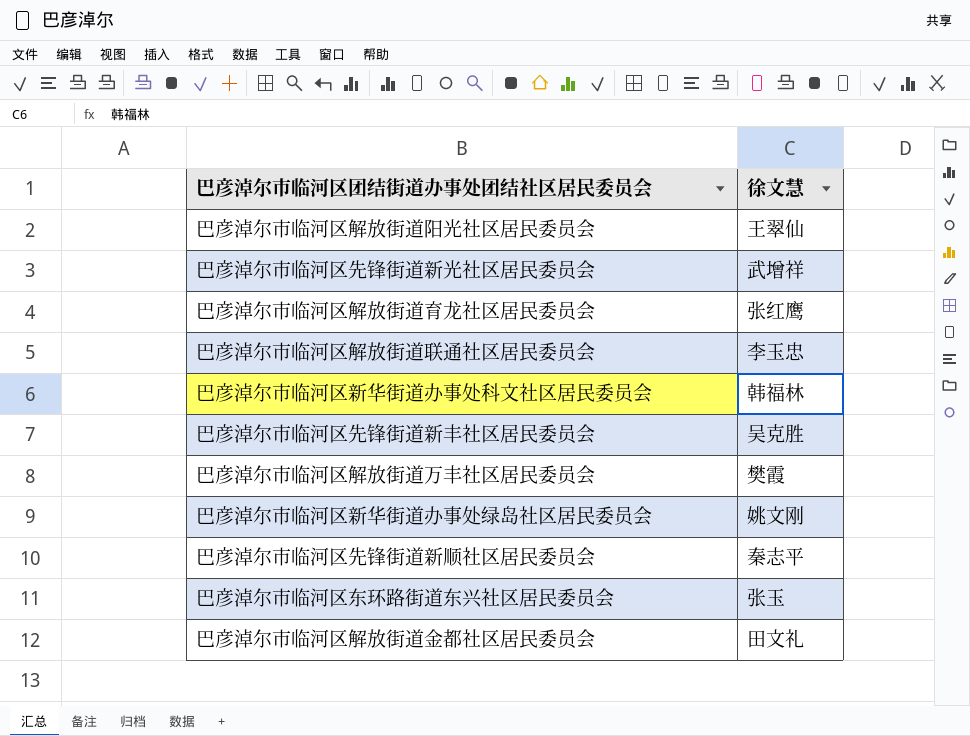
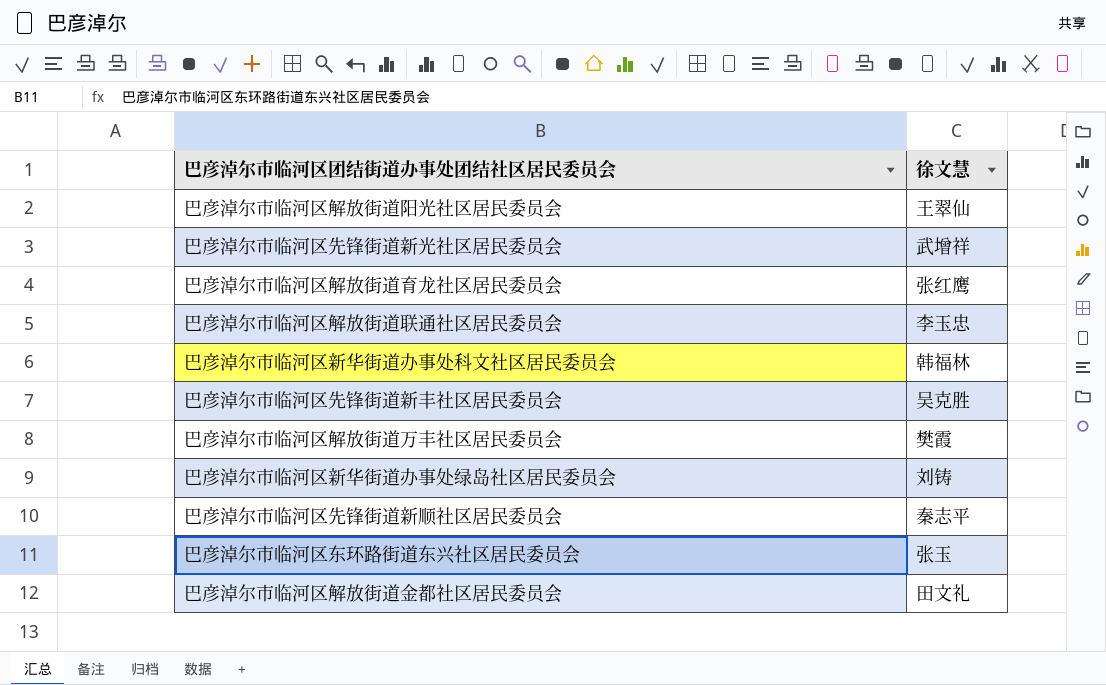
巴彦淖尔市临河区新华街道办事处绿岛社区居民委员会 | 徐文慧: 姚文刚 -> 刘铸

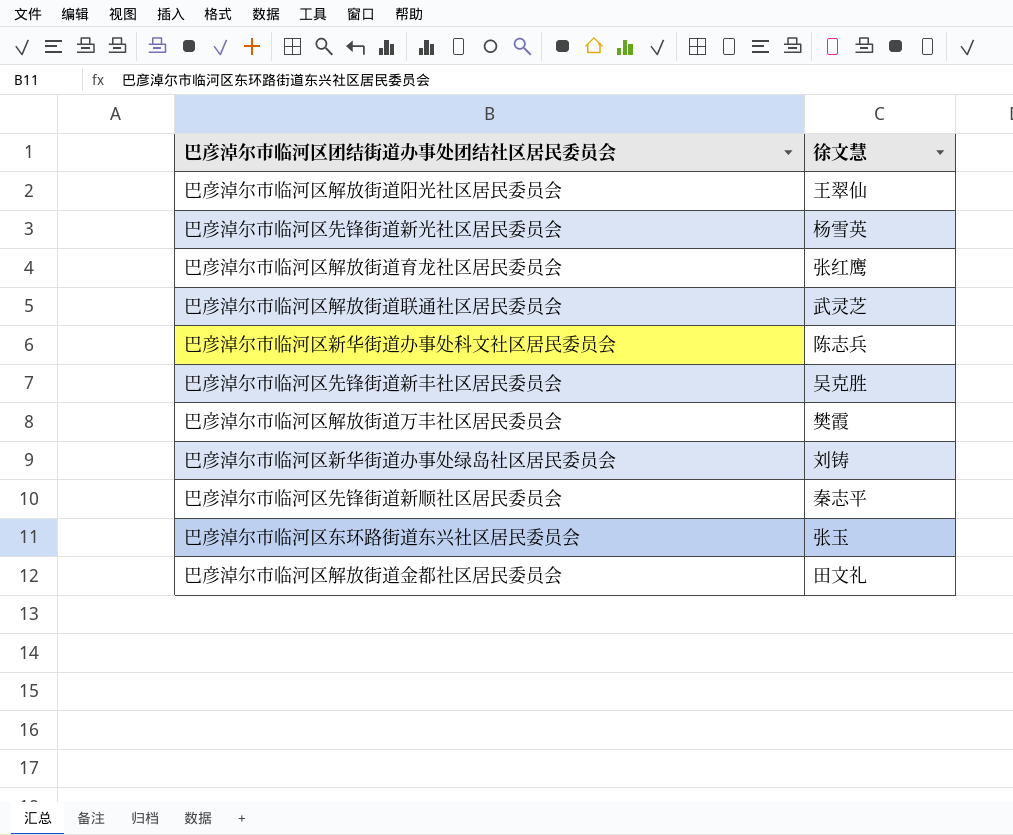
巴彦淖尔市临河区先锋街道新光社区居民委员会 | 徐文慧: 武增祥 -> 杨雪英
巴彦淖尔市临河区解放街道联通社区居民委员会 | 徐文慧: 李玉忠 -> 武灵芝
巴彦淖尔市临河区新华街道办事处科文社区居民委员会 | 徐文慧: 韩福林 -> 陈志兵

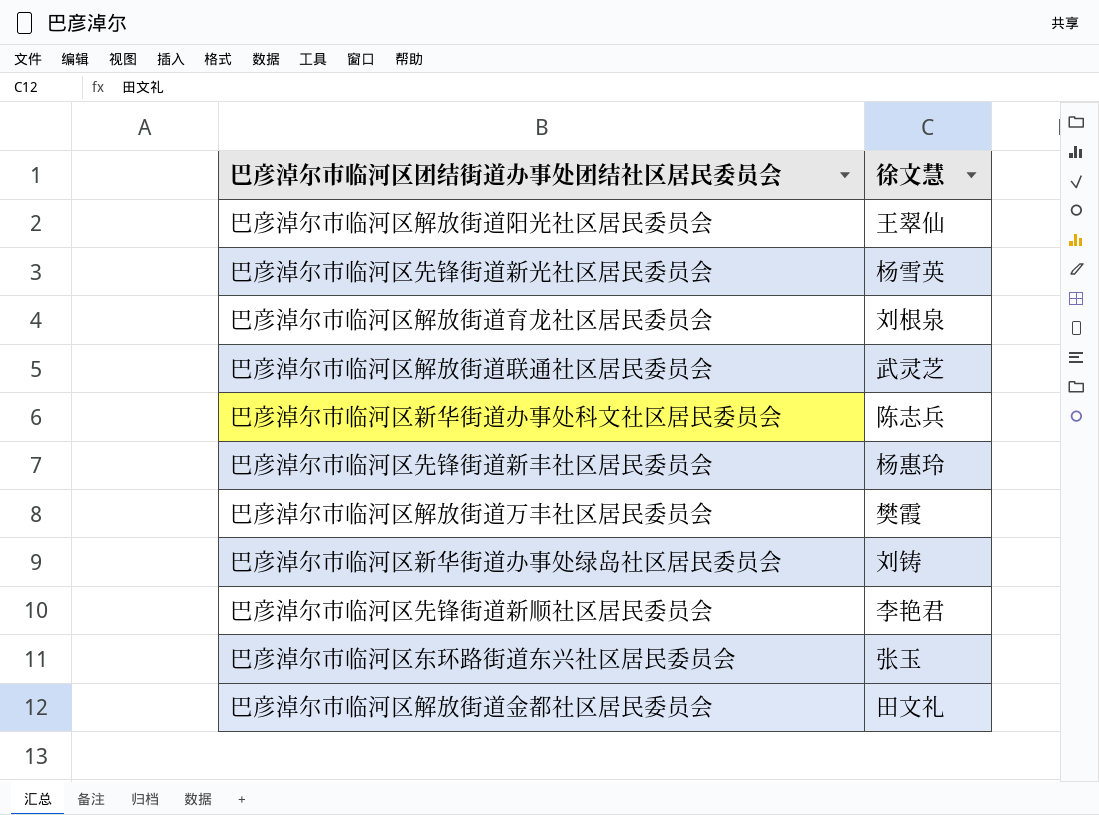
巴彦淖尔市临河区解放街道育龙社区居民委员会 | 徐文慧: 张红鹰 -> 刘根泉
巴彦淖尔市临河区先锋街道新丰社区居民委员会 | 徐文慧: 吴克胜 -> 杨惠玲
巴彦淖尔市临河区先锋街道新顺社区居民委员会 | 徐文慧: 秦志平 -> 李艳君

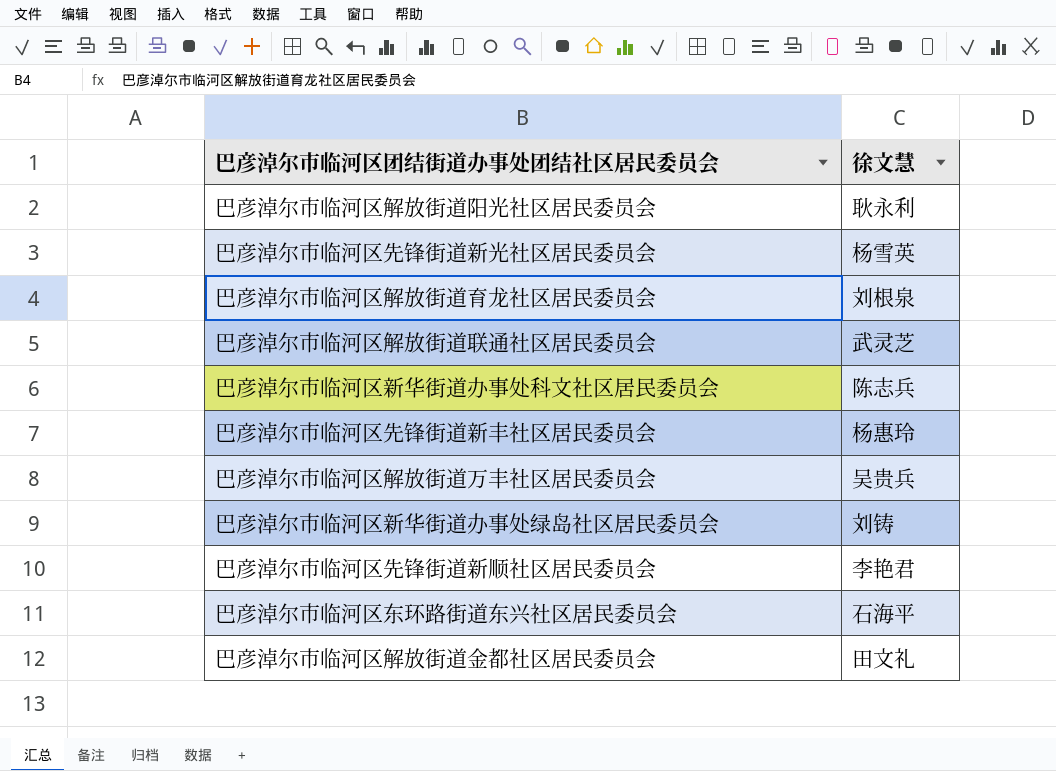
巴彦淖尔市临河区解放街道阳光社区居民委员会 | 徐文慧: 王翠仙 -> 耿永利
巴彦淖尔市临河区解放街道万丰社区居民委员会 | 徐文慧: 樊霞 -> 吴贵兵
巴彦淖尔市临河区东环路街道东兴社区居民委员会 | 徐文慧: 张玉 -> 石海平

